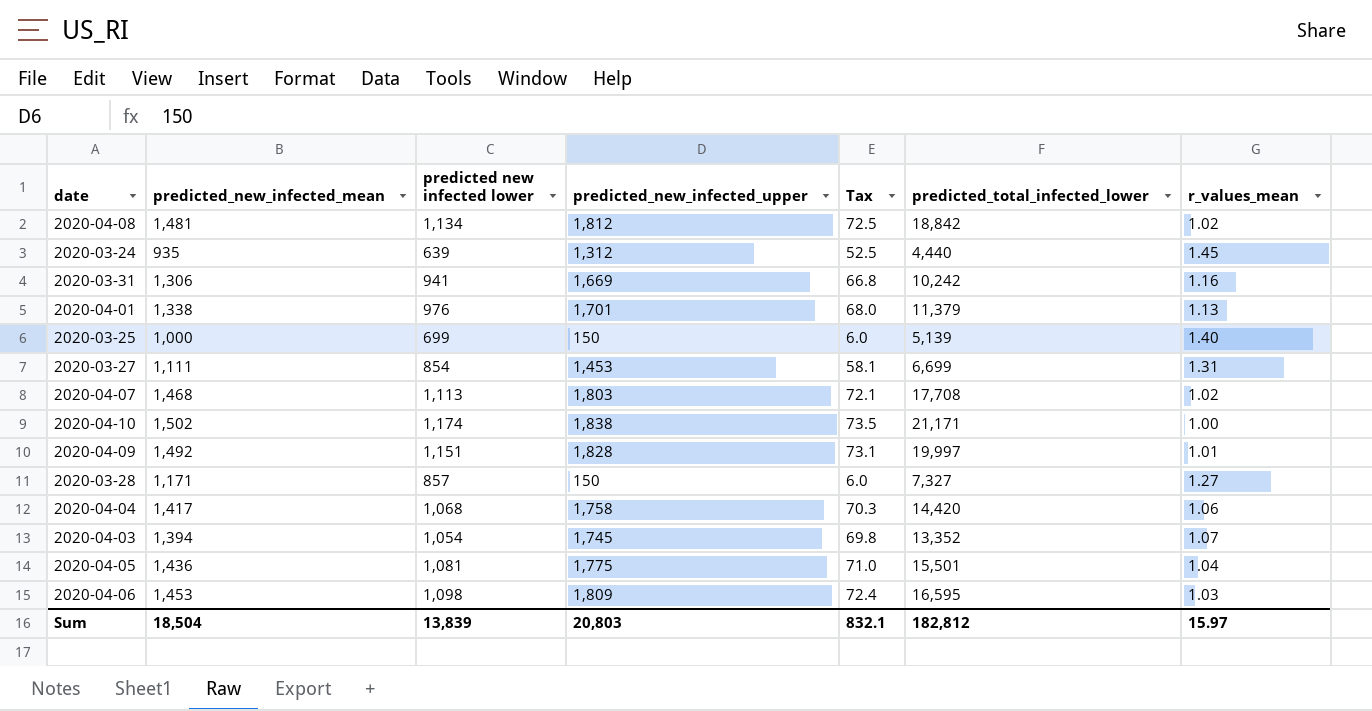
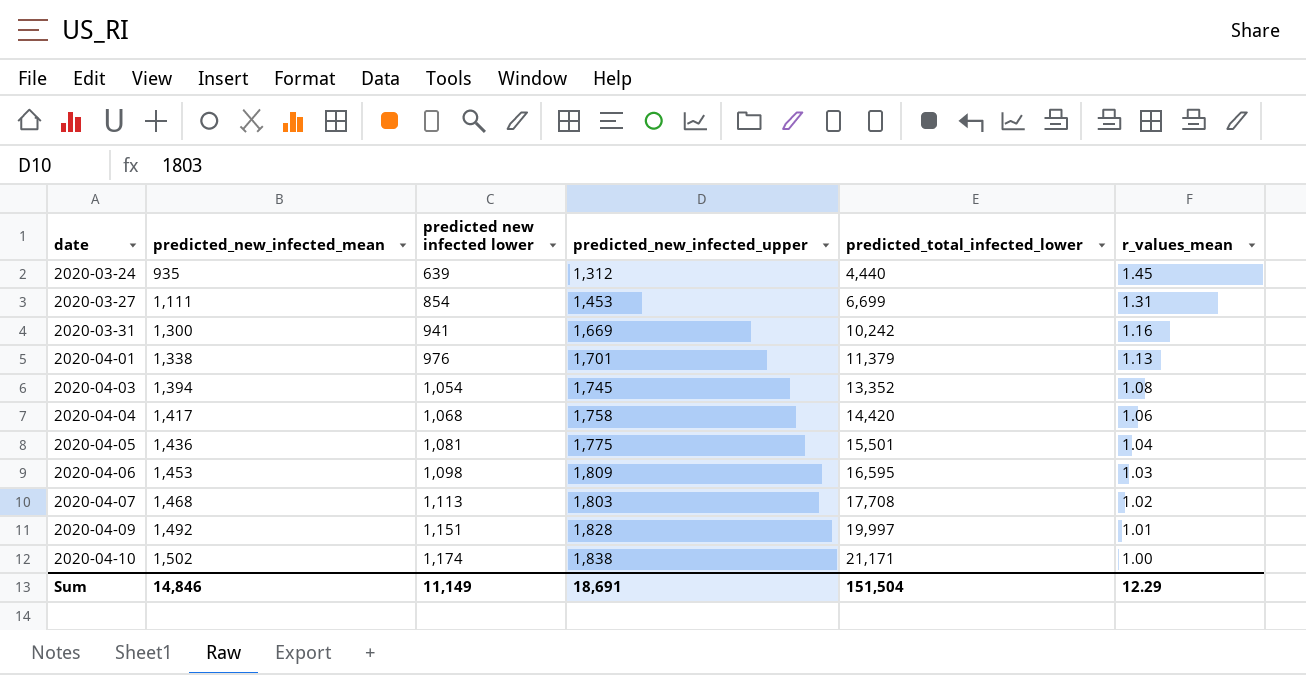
row order: none -> date ascending
column Tax | formula: [predicted_new_infected_upper] * 0.04 -> none
row 2020-04-08: 1,481 | 1,134 | 1,812 | 72.5 | 18,842 | 1.02 -> none
row 2020-03-25: 1,000 | 699 | 150 | 6.0 | 5,139 | 1.40 -> none
row 2020-03-28: 1,171 | 857 | 150 | 6.0 | 7,327 | 1.27 -> none
2020-03-31 | predicted_new_infected_mean: 1,306 -> 1,300
2020-04-03 | r_values_mean: 1.07 -> 1.08
Sum | predicted_new_infected_mean: 18,504 -> 14,846
Sum | predicted new infected lower: 13,839 -> 11,149
Sum | predicted_new_infected_upper: 20,803 -> 18,691
Sum | predicted_total_infected_lower: 182,812 -> 151,504
Sum | r_values_mean: 15.97 -> 12.29

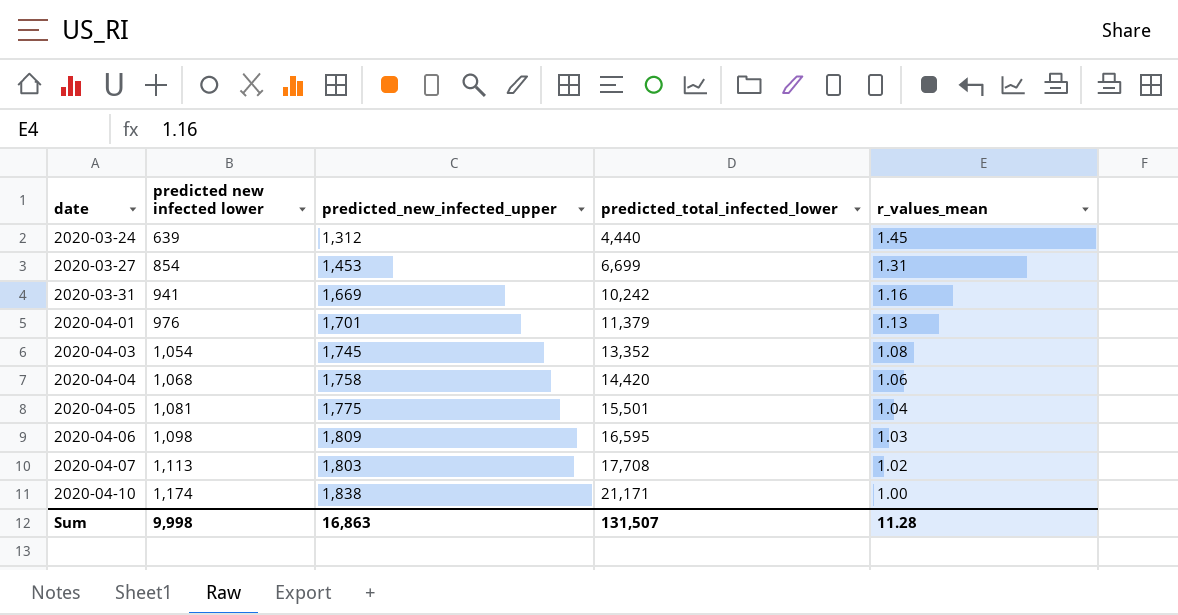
column predicted_new_infected_mean | position: 2 -> none
row 2020-04-09: 1,492 | 1,151 | 1,828 | 19,997 | 1.01 -> none
Sum | predicted new infected lower: 11,149 -> 9,998
Sum | predicted_new_infected_upper: 18,691 -> 16,863
Sum | predicted_total_infected_lower: 151,504 -> 131,507
Sum | r_values_mean: 12.29 -> 11.28

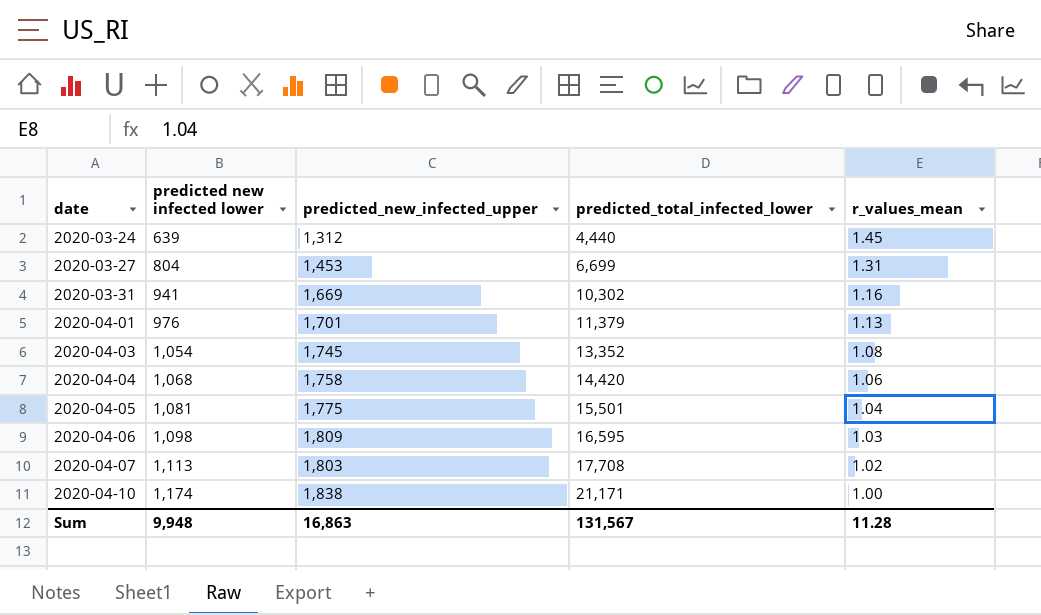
2020-03-27 | predicted new infected lower: 854 -> 804
2020-03-31 | predicted_total_infected_lower: 10,242 -> 10,302
Sum | predicted new infected lower: 9,998 -> 9,948
Sum | predicted_total_infected_lower: 131,507 -> 131,567

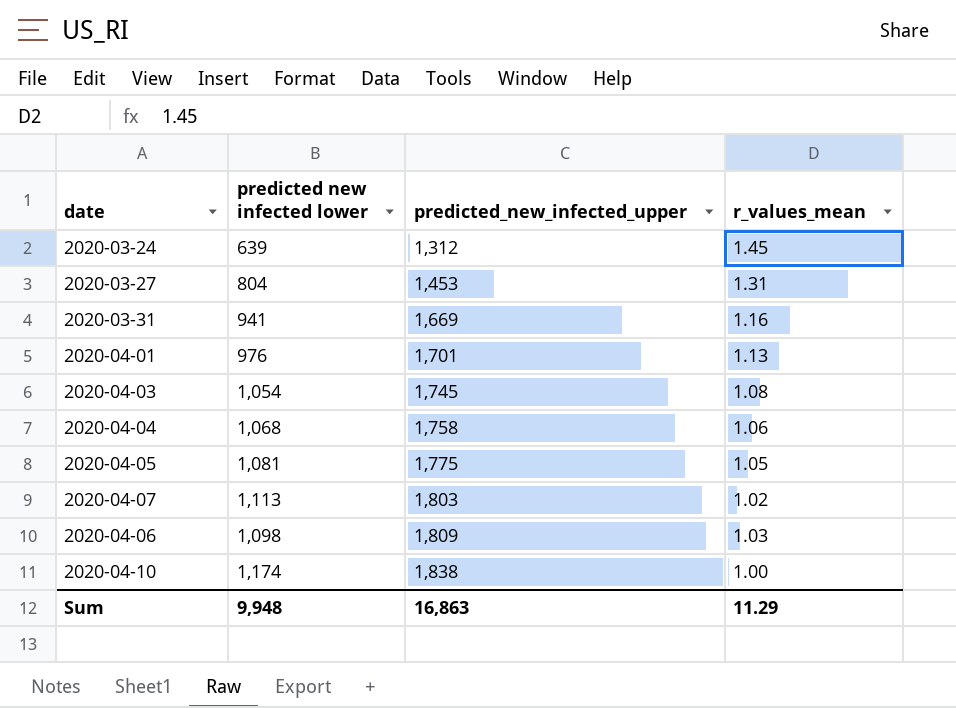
row order: date ascending -> predicted_new_infected_upper ascending
column predicted_total_infected_lower | position: 4 -> none
2020-04-05 | r_values_mean: 1.04 -> 1.05
Sum | r_values_mean: 11.28 -> 11.29

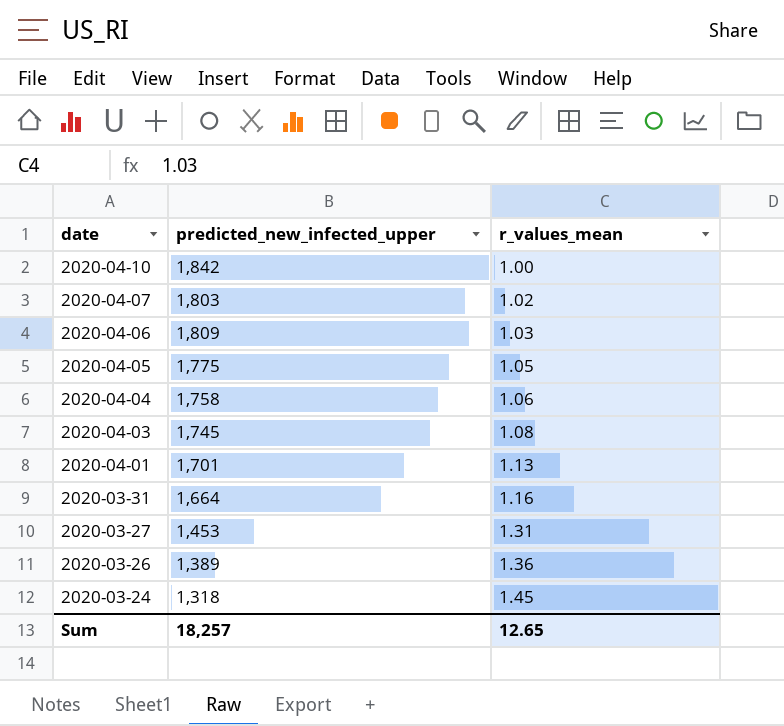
row order: predicted_new_infected_upper ascending -> date descending
column predicted new infected lower | position: 2 -> none
2020-04-10 | predicted_new_infected_upper: 1,838 -> 1,842
2020-03-31 | predicted_new_infected_upper: 1,669 -> 1,664
row 2020-03-26: none -> 1,389 | 1.36
2020-03-24 | predicted_new_infected_upper: 1,312 -> 1,318
Sum | predicted_new_infected_upper: 16,863 -> 18,257
Sum | r_values_mean: 11.29 -> 12.65

